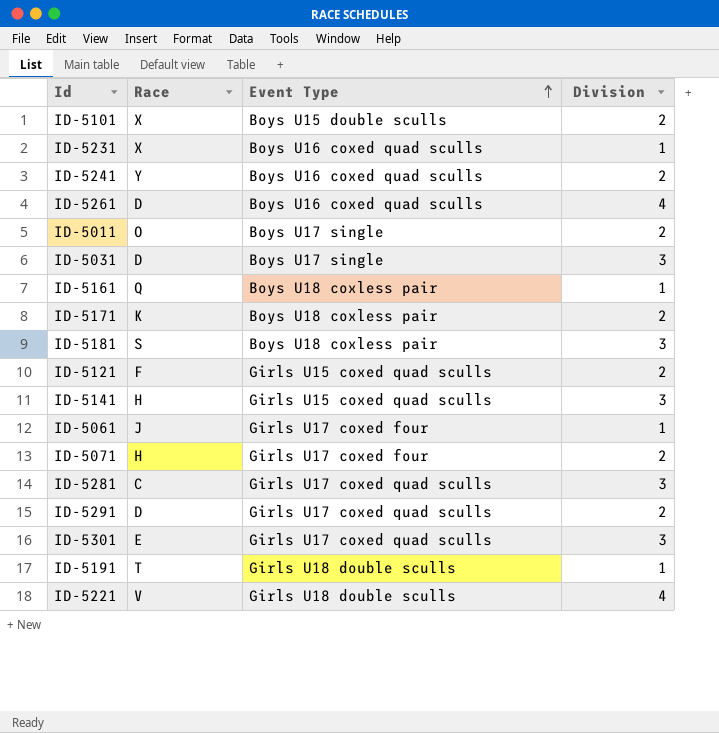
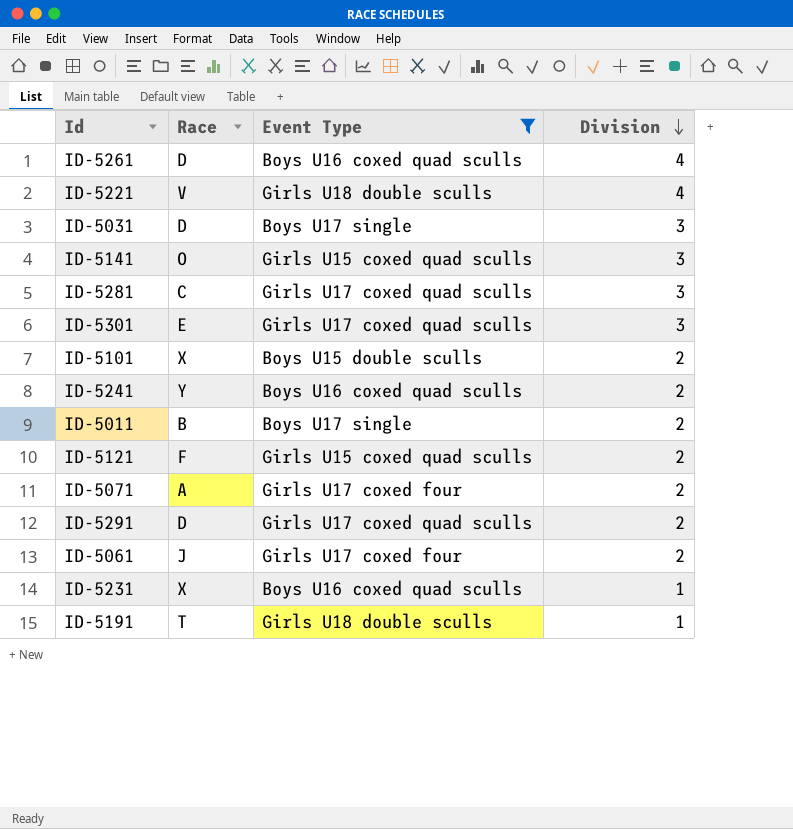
filter: none -> Event Type != Boys U18 coxless pair
row order: Event Type ascending -> Division descending
ID-5141 | Race: H -> O
ID-5011 | Race: O -> B
ID-5071 | Race: H -> A
ID-5061 | Division: 1 -> 2

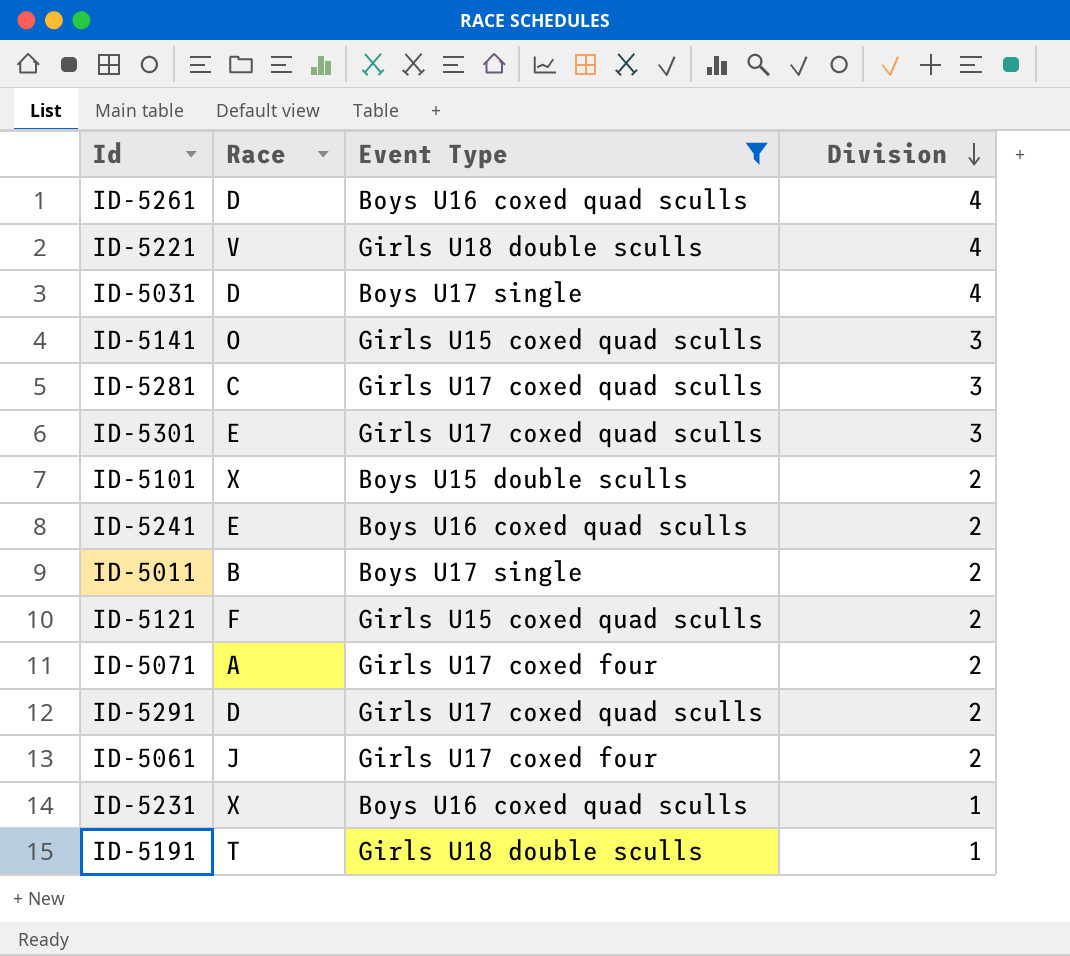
ID-5031 | Division: 3 -> 4
ID-5241 | Race: Y -> E

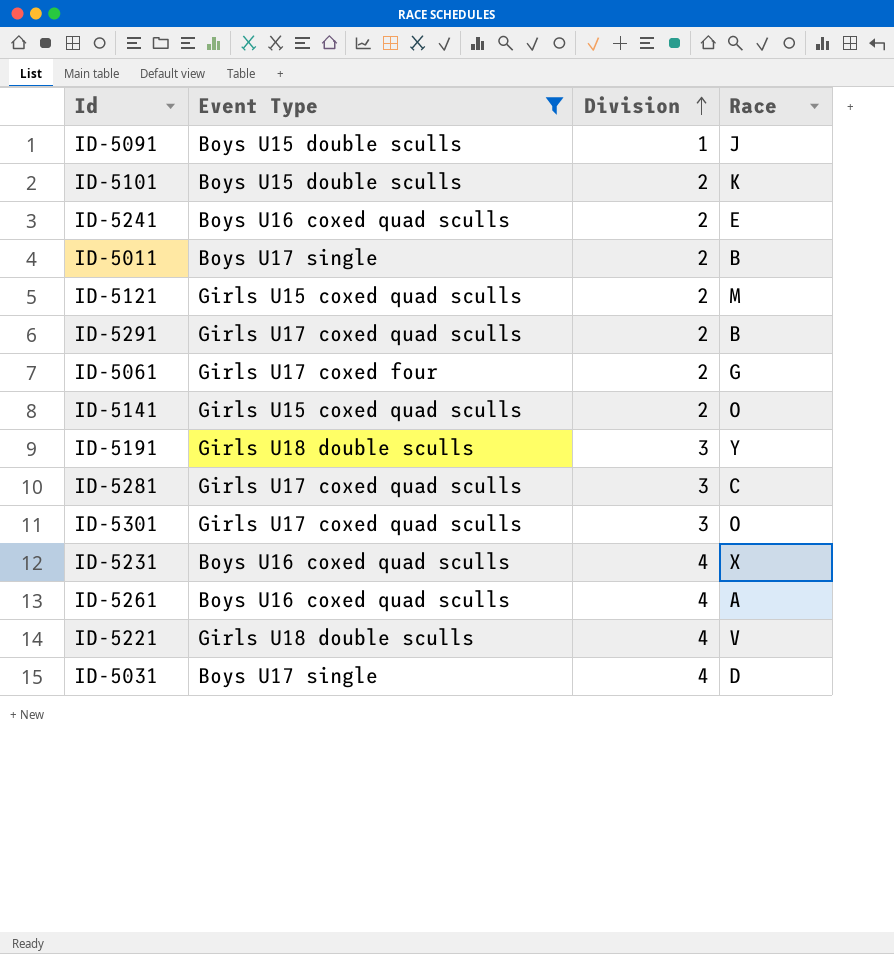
row order: Division descending -> Division ascending
column Race | position: 2 -> 4
row ID-5071: A | Girls U17 coxed four | 2 -> none
row ID-5091: none -> Boys U15 double sculls | 1 | J
ID-5101 | Race: X -> K
ID-5121 | Race: F -> M
ID-5291 | Race: D -> B
ID-5061 | Race: J -> G
ID-5141 | Division: 3 -> 2
ID-5191 | Division: 1 -> 3
ID-5191 | Race: T -> Y
ID-5301 | Race: E -> O
ID-5231 | Division: 1 -> 4
ID-5261 | Race: D -> A

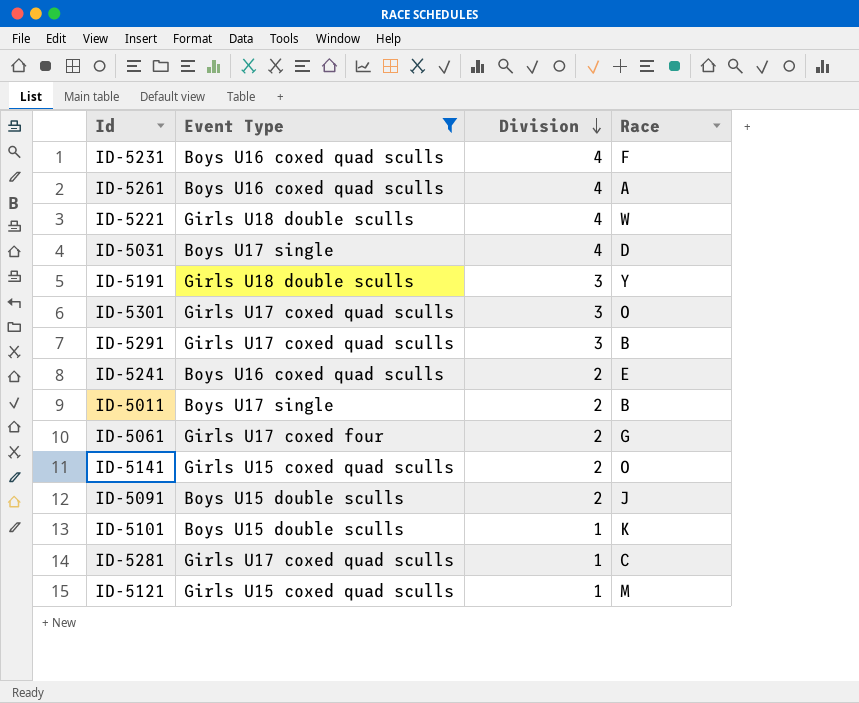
row order: Division ascending -> Division descending
ID-5231 | Race: X -> F
ID-5221 | Race: V -> W
ID-5291 | Division: 2 -> 3
ID-5091 | Division: 1 -> 2
ID-5101 | Division: 2 -> 1
ID-5281 | Division: 3 -> 1
ID-5121 | Division: 2 -> 1

